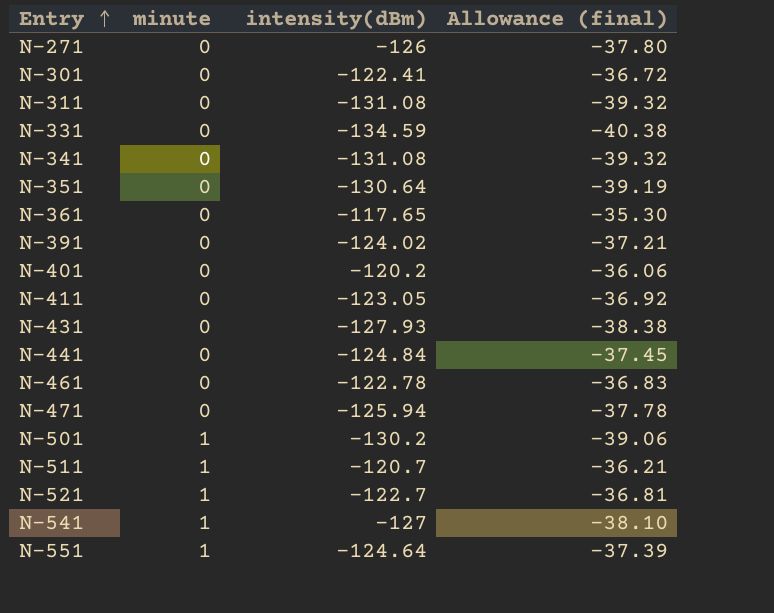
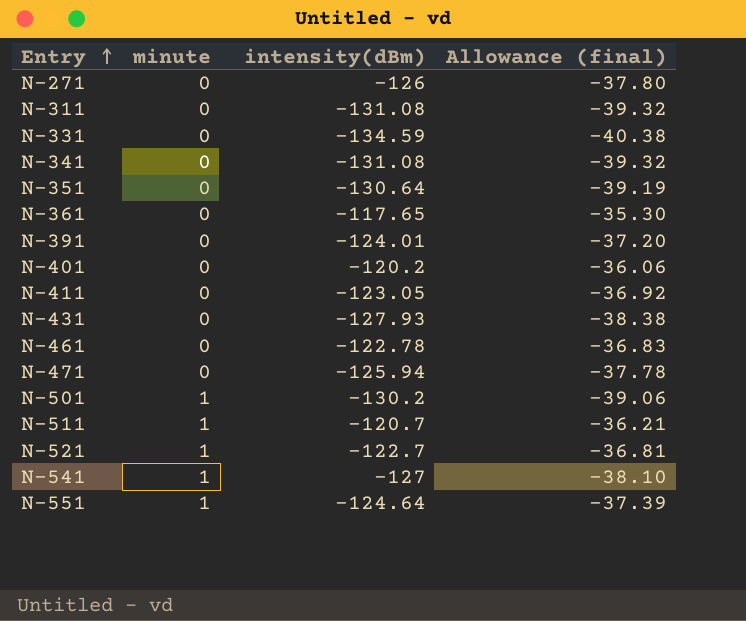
row N-301: 0 | -122.41 | -36.72 -> none
row N-441: 0 | -124.84 | -37.45 -> none
N-391 | intensity(dBm): -124.02 -> -124.01
N-391 | Allowance (final): -37.21 -> -37.20

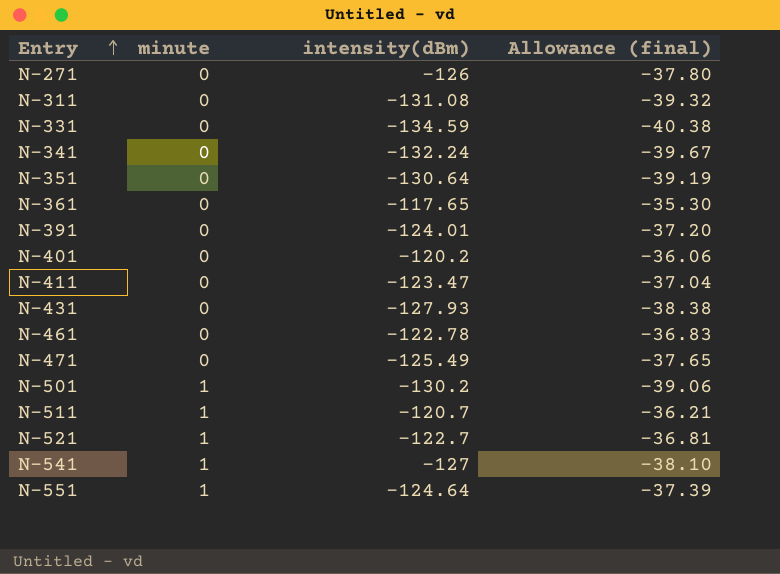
N-341 | intensity(dBm): -131.08 -> -132.24
N-341 | Allowance (final): -39.32 -> -39.67
N-411 | intensity(dBm): -123.05 -> -123.47
N-411 | Allowance (final): -36.92 -> -37.04
N-471 | intensity(dBm): -125.94 -> -125.49
N-471 | Allowance (final): -37.78 -> -37.65

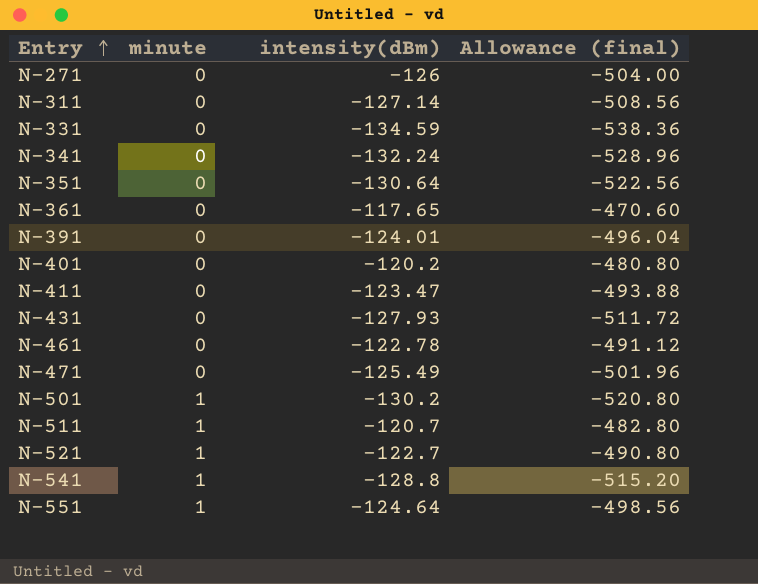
column Allowance (final) | formula: [intensity(dBm)] * 0.3 -> [intensity(dBm)] * 4
N-311 | intensity(dBm): -131.08 -> -127.14
N-541 | intensity(dBm): -127 -> -128.8

